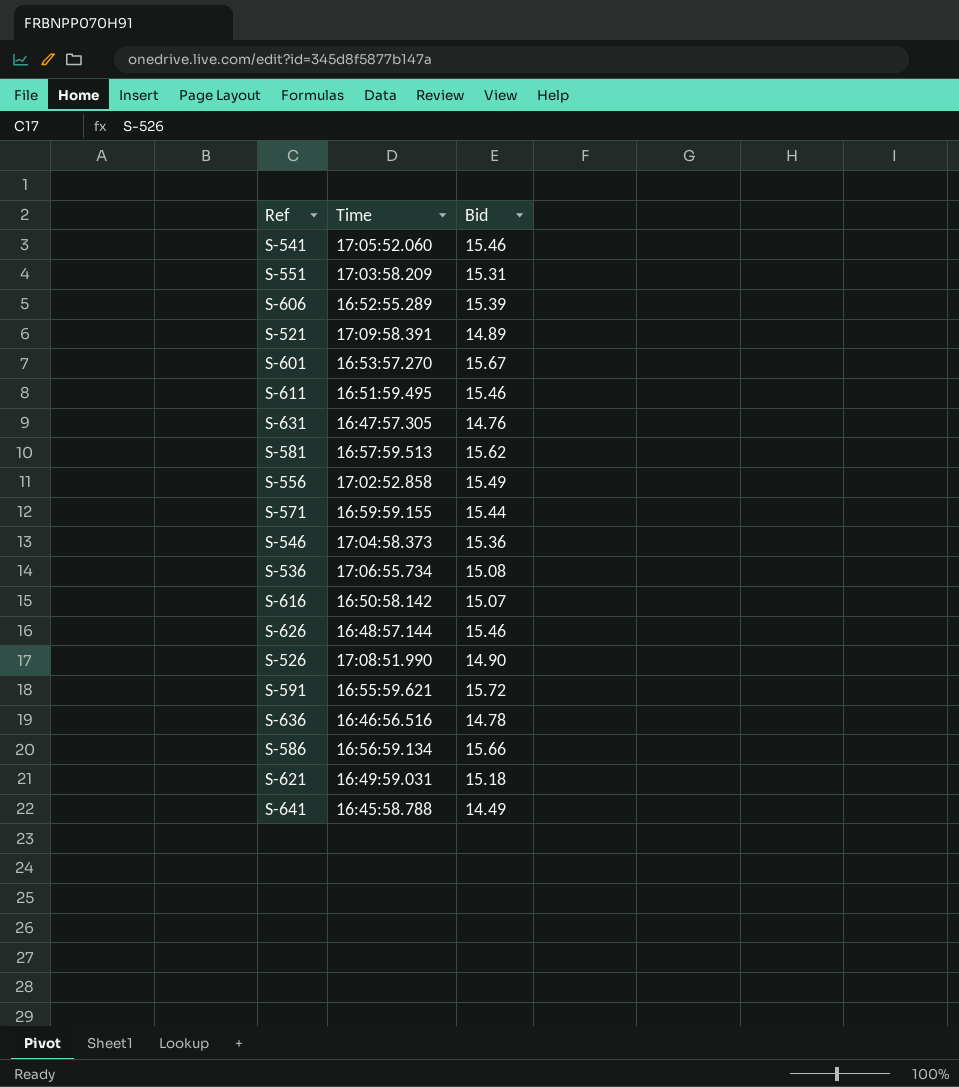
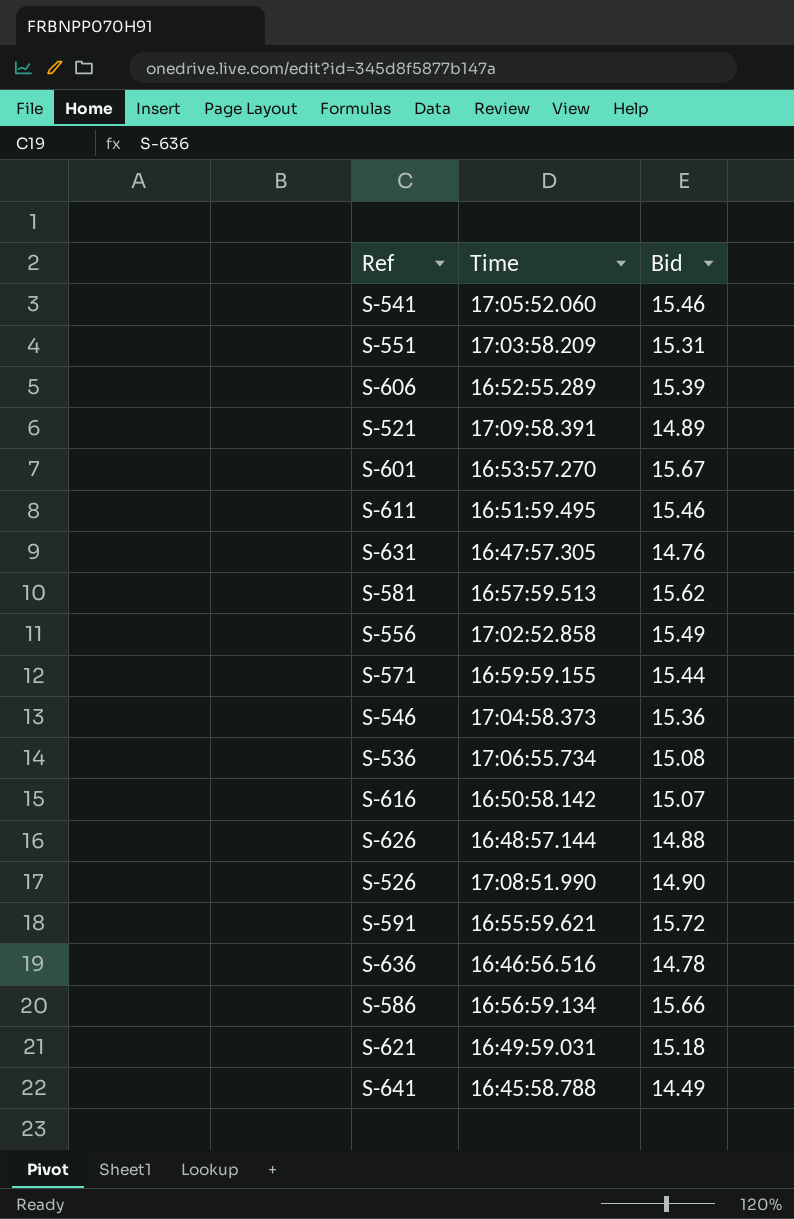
S-626 | Bid: 15.46 -> 14.88

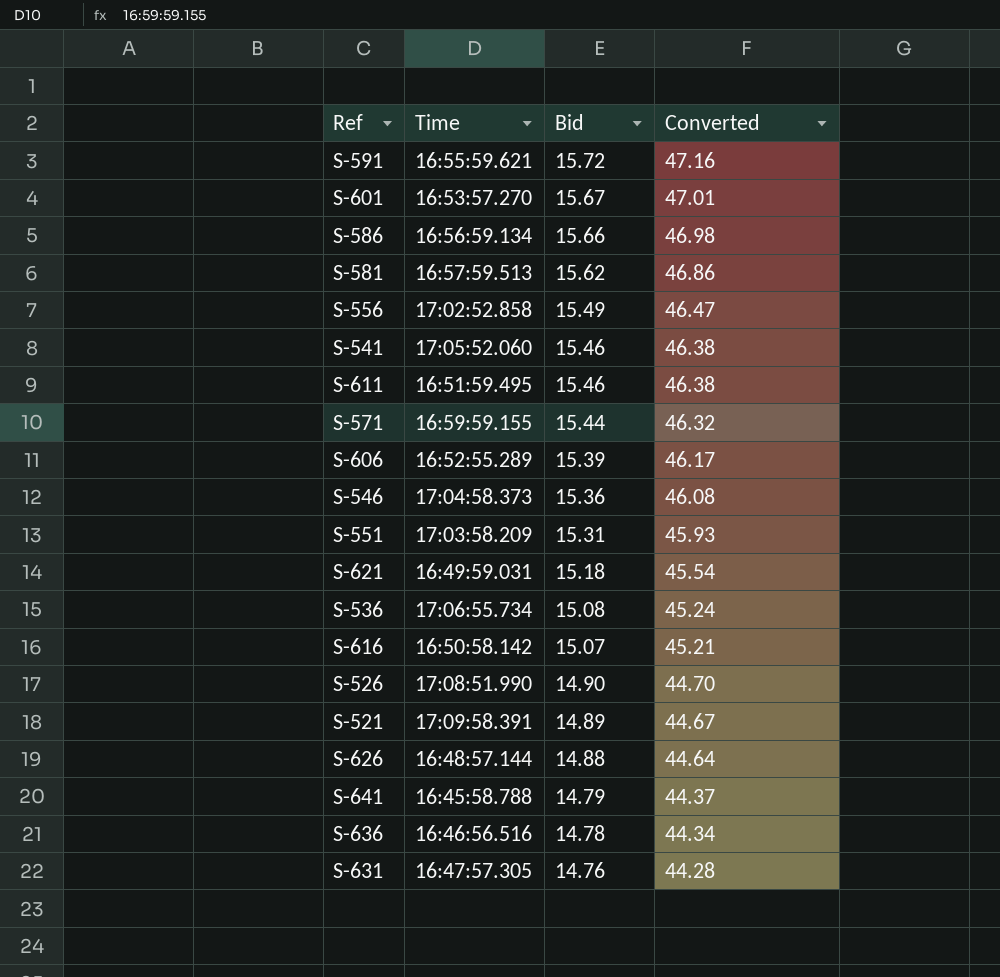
row order: none -> Bid descending
column Converted | formula: none -> [Bid] * 3
S-641 | Bid: 14.49 -> 14.79

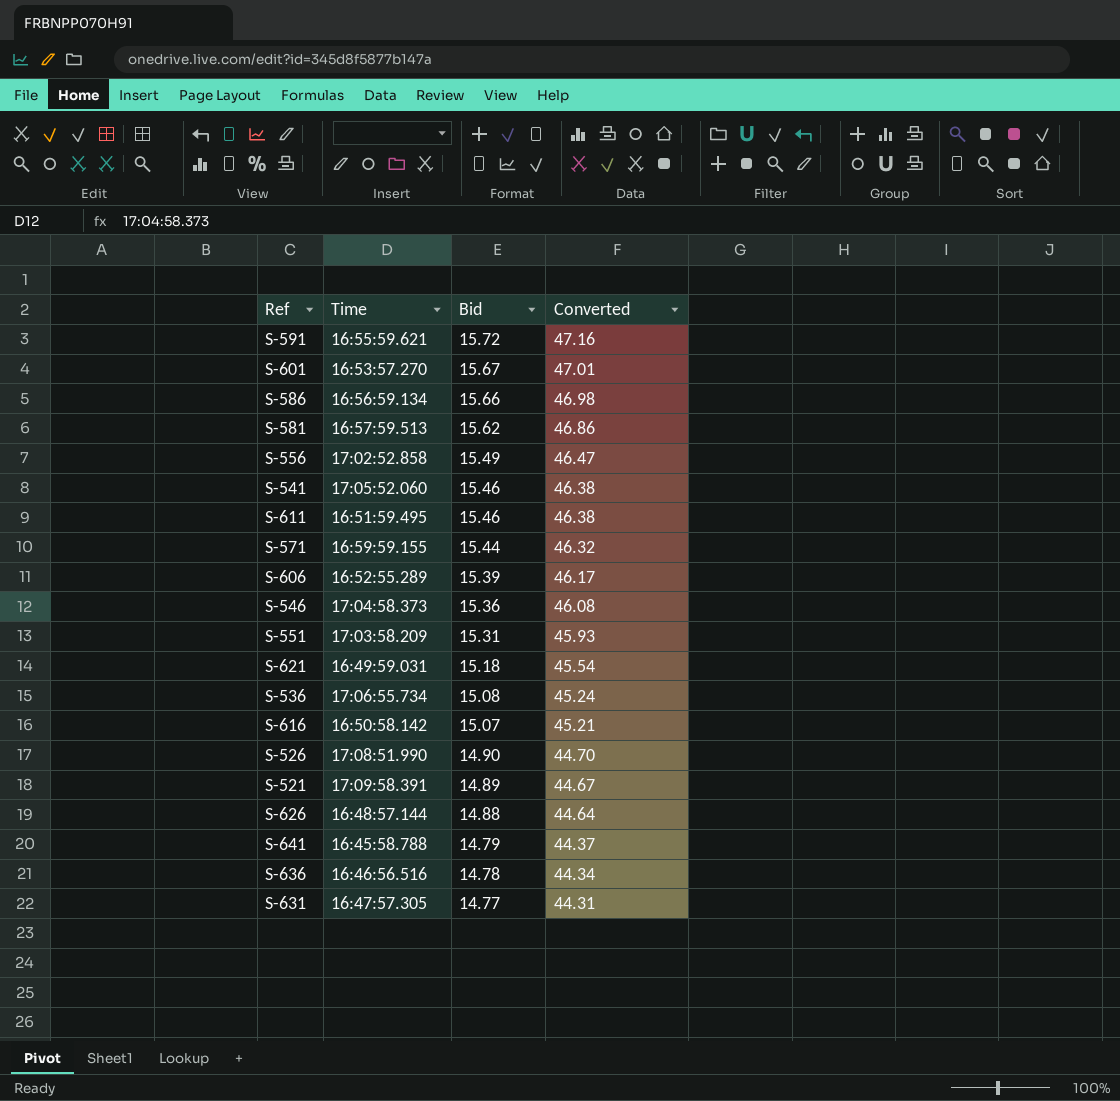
S-631 | Bid: 14.76 -> 14.77
S-631 | Converted: 44.28 -> 44.31

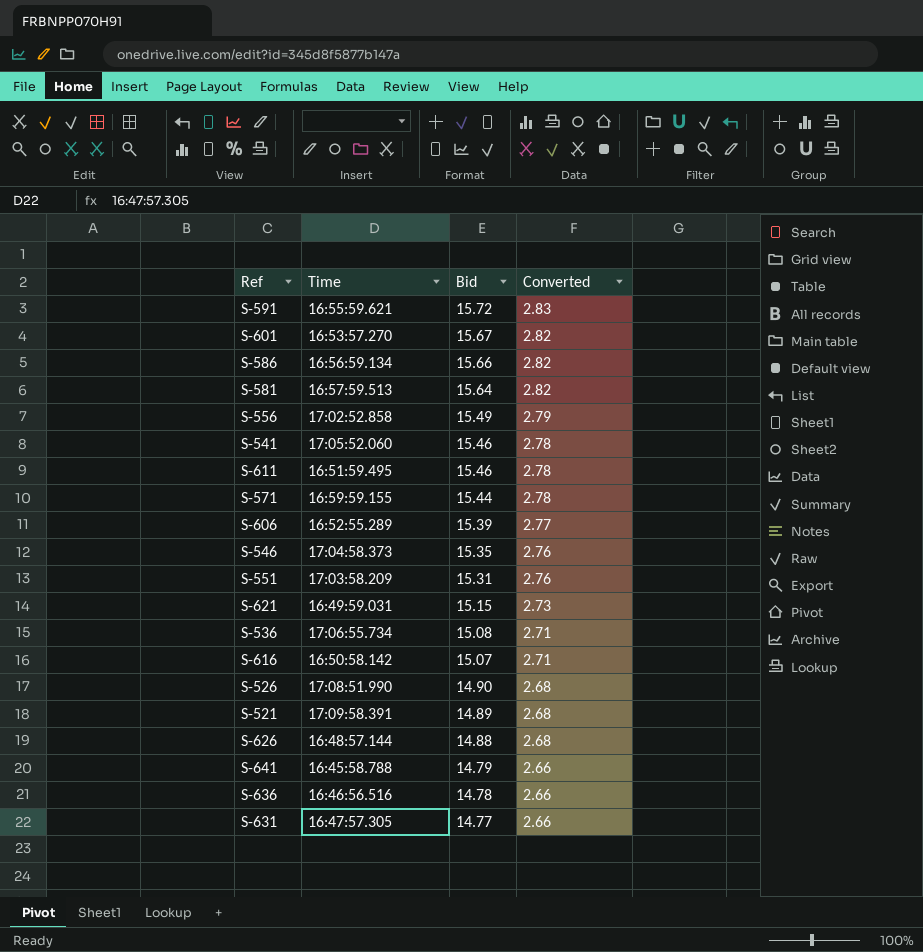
column Converted | formula: [Bid] * 3 -> [Bid] * 0.18
S-581 | Bid: 15.62 -> 15.64
S-546 | Bid: 15.36 -> 15.35
S-621 | Bid: 15.18 -> 15.15

